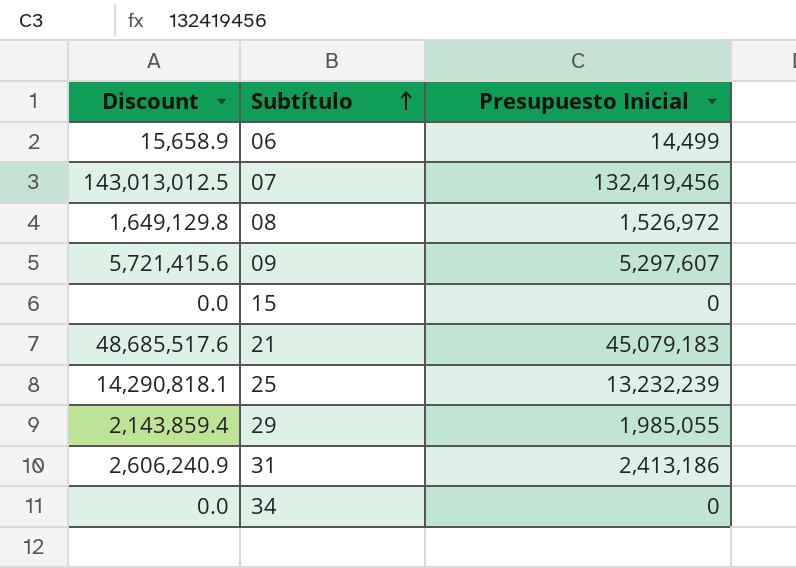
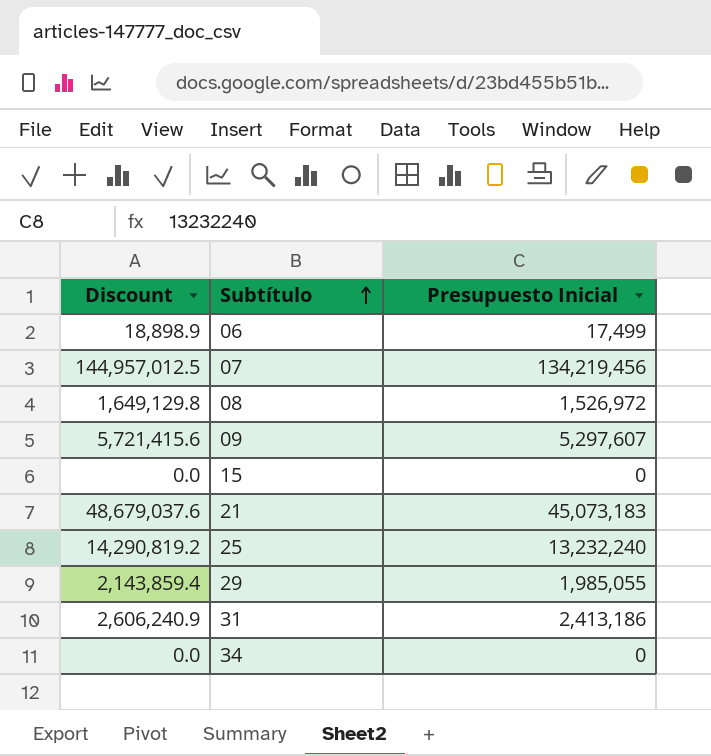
06 | Discount: 15,658.9 -> 18,898.9
06 | Presupuesto Inicial: 14,499 -> 17,499
07 | Discount: 143,013,012.5 -> 144,957,012.5
07 | Presupuesto Inicial: 132,419,456 -> 134,219,456
21 | Discount: 48,685,517.6 -> 48,679,037.6
21 | Presupuesto Inicial: 45,079,183 -> 45,073,183
25 | Discount: 14,290,818.1 -> 14,290,819.2
25 | Presupuesto Inicial: 13,232,239 -> 13,232,240

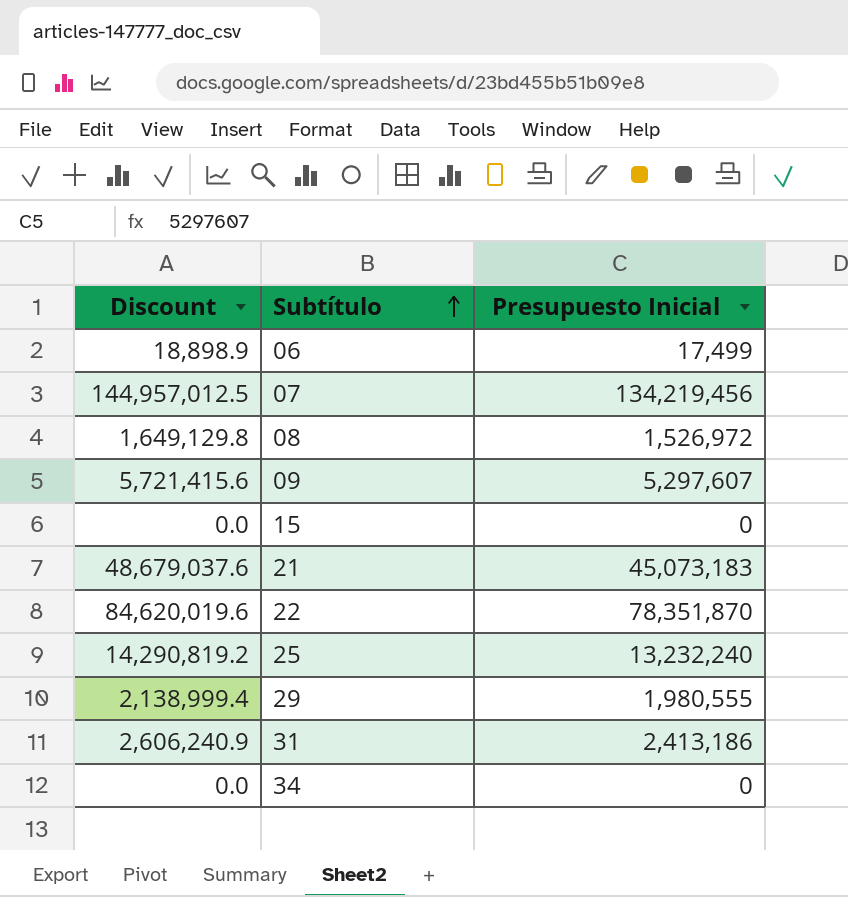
row 22: none -> 84,620,019.6 | 78,351,870
29 | Discount: 2,143,859.4 -> 2,138,999.4
29 | Presupuesto Inicial: 1,985,055 -> 1,980,555

